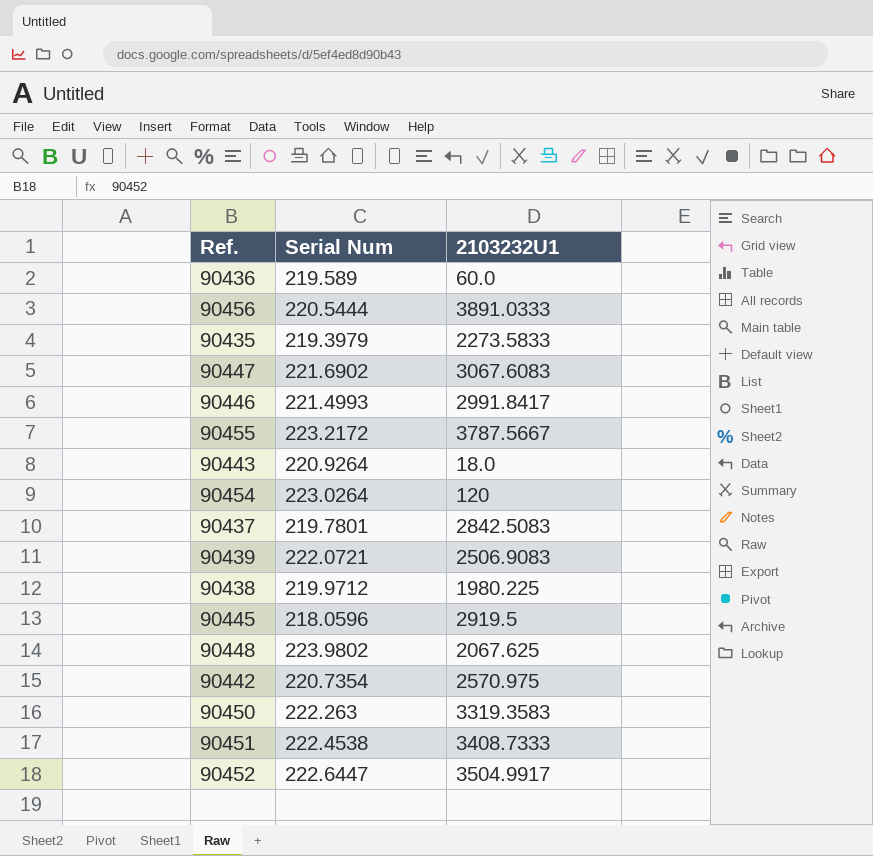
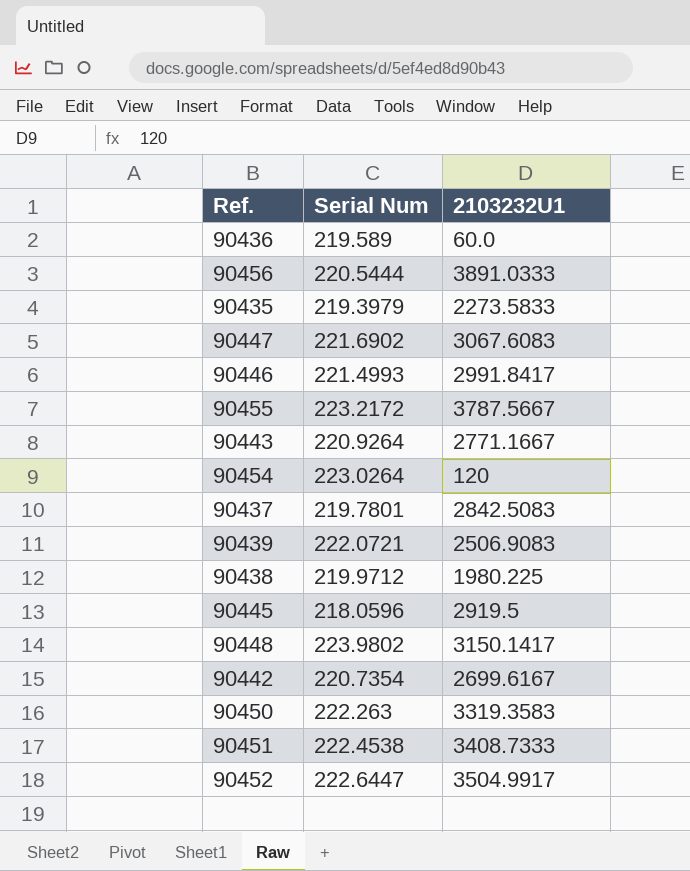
90443 | 2103232U1: 18.0 -> 2771.1667
90448 | 2103232U1: 2067.625 -> 3150.1417
90442 | 2103232U1: 2570.975 -> 2699.6167

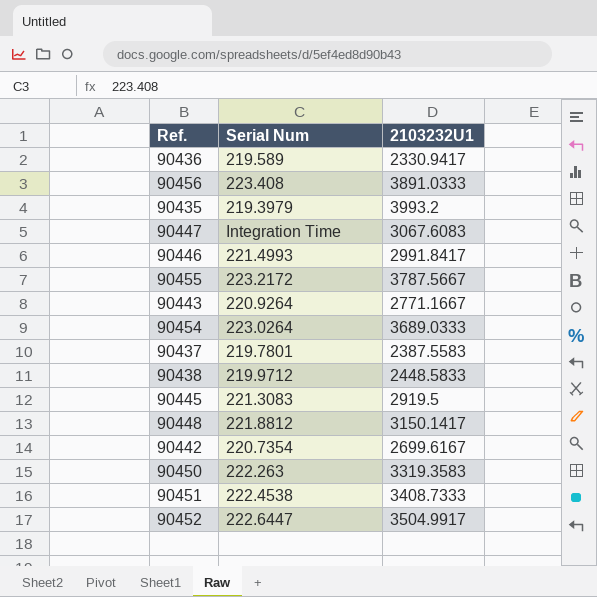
row 90439: 222.0721 | 2506.9083 -> none
90436 | 2103232U1: 60.0 -> 2330.9417
90456 | Serial Num: 220.5444 -> 223.408
90435 | 2103232U1: 2273.5833 -> 3993.2
90447 | Serial Num: 221.6902 -> Integration Time
90454 | 2103232U1: 120 -> 3689.0333
90437 | 2103232U1: 2842.5083 -> 2387.5583
90438 | 2103232U1: 1980.225 -> 2448.5833
90445 | Serial Num: 218.0596 -> 221.3083
90448 | Serial Num: 223.9802 -> 221.8812

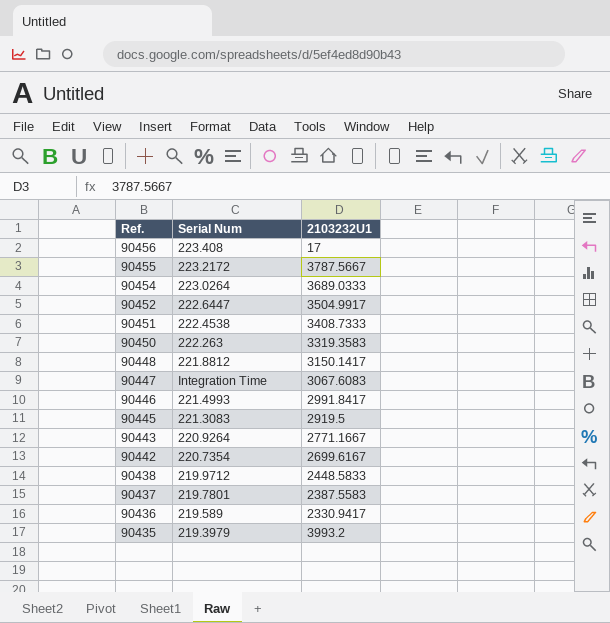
row order: none -> Ref. descending
90456 | 2103232U1: 3891.0333 -> 17

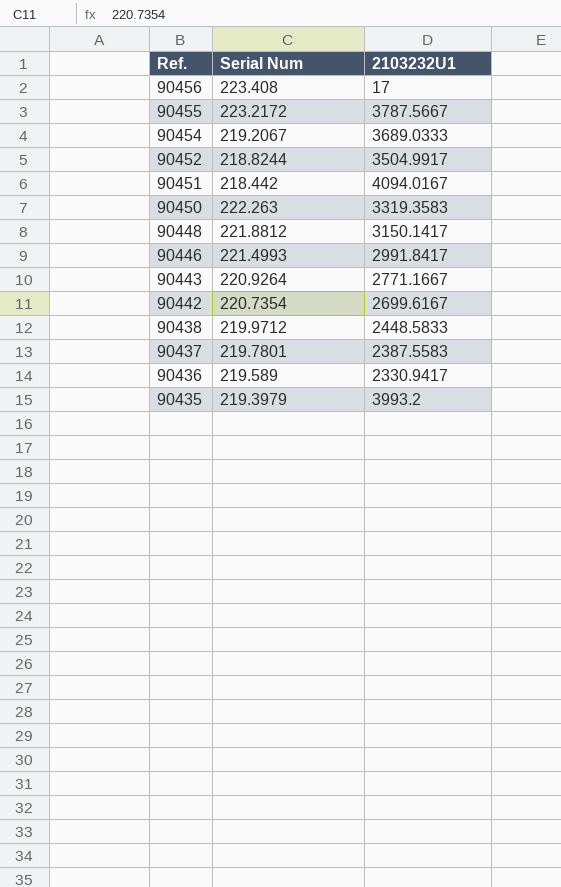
row 90447: Integration Time | 3067.6083 -> none
row 90445: 221.3083 | 2919.5 -> none
90454 | Serial Num: 223.0264 -> 219.2067
90452 | Serial Num: 222.6447 -> 218.8244
90451 | Serial Num: 222.4538 -> 218.442
90451 | 2103232U1: 3408.7333 -> 4094.0167

